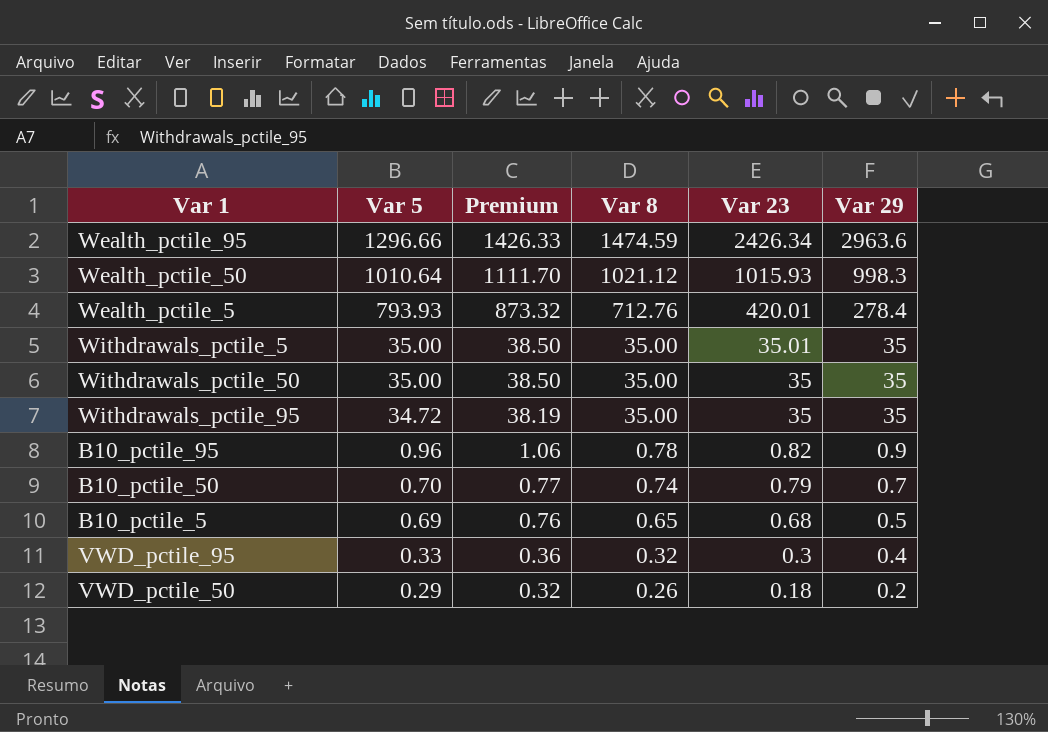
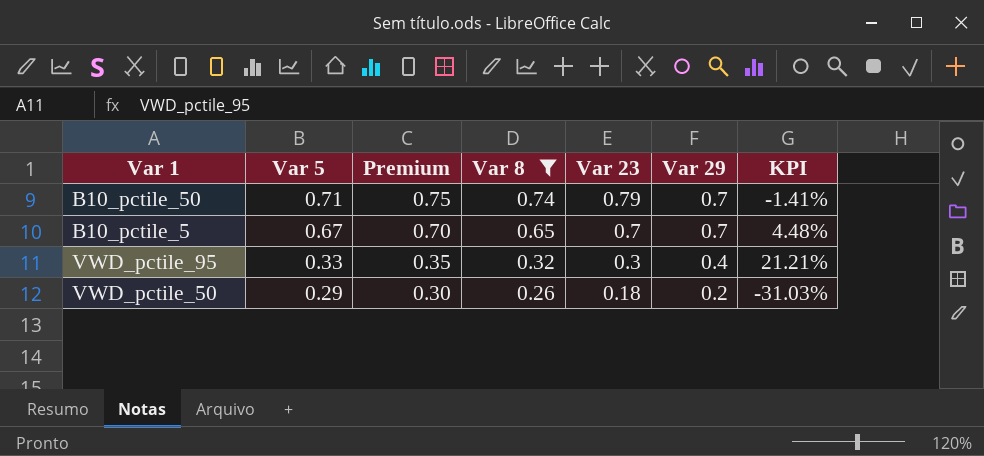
filter: none -> Var 8 <= 0.74
column Premium | formula: [Var 5] * 1.1 -> [Var 5] * 1.05
column KPI | formula: none -> ([Var 29] - [Var 5]) / [Var 5]
B10_pctile_50 | Var 5: 0.70 -> 0.71
B10_pctile_5 | Var 5: 0.69 -> 0.67
B10_pctile_5 | Var 23: 0.68 -> 0.7
B10_pctile_5 | Var 29: 0.5 -> 0.7

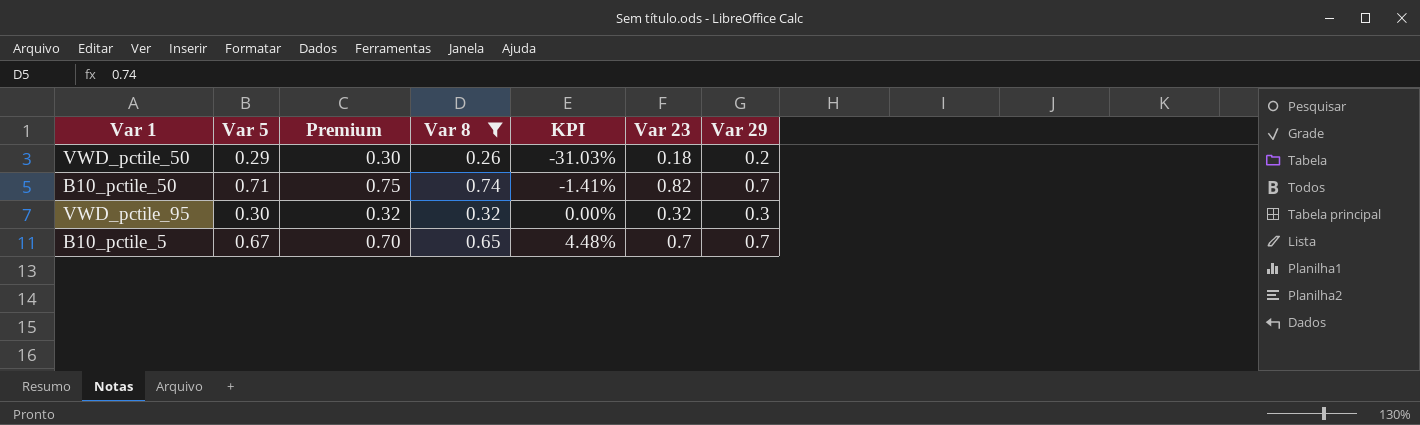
row order: Var 5 descending -> KPI ascending
column KPI | position: 7 -> 5
B10_pctile_50 | Var 23: 0.79 -> 0.82
VWD_pctile_95 | Var 5: 0.33 -> 0.30
VWD_pctile_95 | Premium: 0.35 -> 0.32
VWD_pctile_95 | KPI: 21.21% -> 0.00%
VWD_pctile_95 | Var 23: 0.3 -> 0.32
VWD_pctile_95 | Var 29: 0.4 -> 0.3

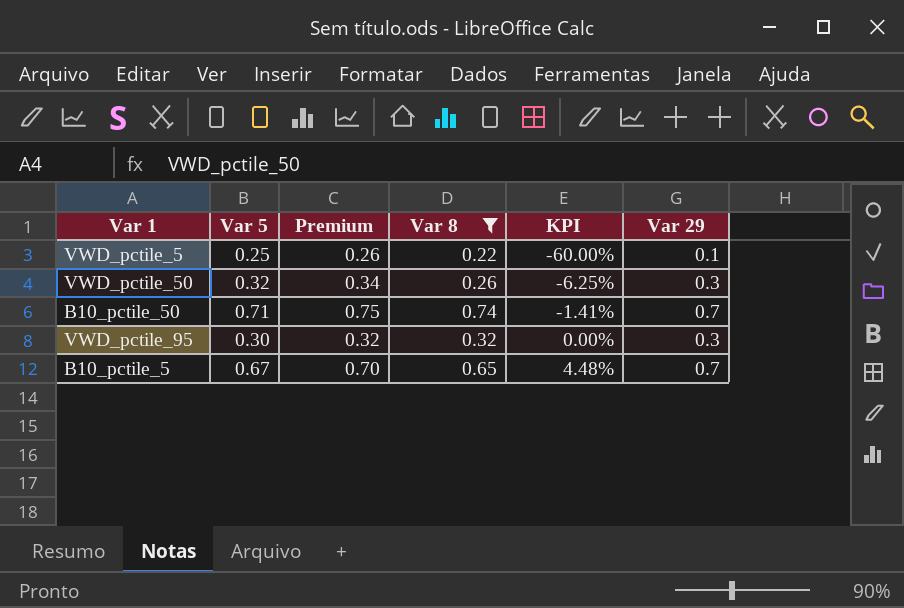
column Var 23 | position: 6 -> none
row VWD_pctile_5: none -> 0.25 | 0.26 | 0.22 | -60.00% | 0.1
VWD_pctile_50 | Var 5: 0.29 -> 0.32
VWD_pctile_50 | Premium: 0.30 -> 0.34
VWD_pctile_50 | KPI: -31.03% -> -6.25%
VWD_pctile_50 | Var 29: 0.2 -> 0.3

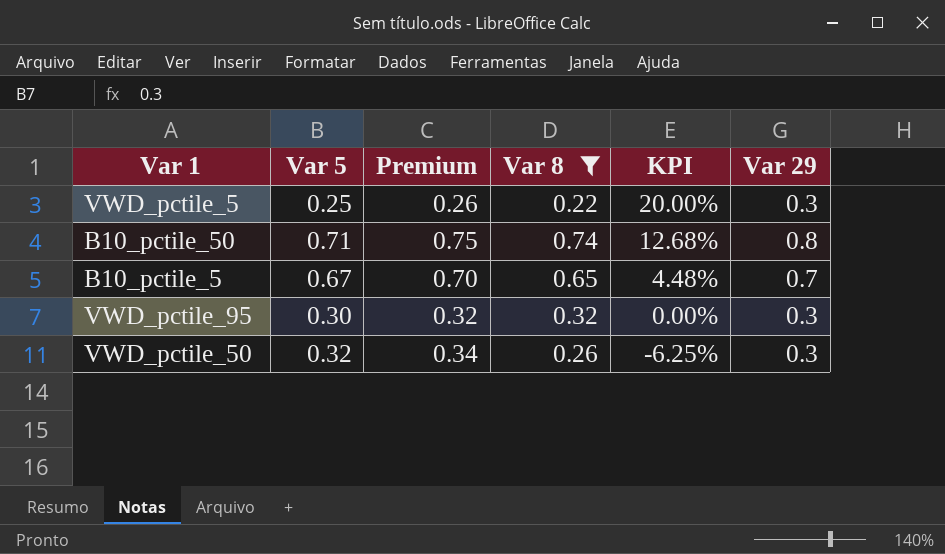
row order: KPI ascending -> KPI descending
VWD_pctile_5 | KPI: -60.00% -> 20.00%
VWD_pctile_5 | Var 29: 0.1 -> 0.3
B10_pctile_50 | KPI: -1.41% -> 12.68%
B10_pctile_50 | Var 29: 0.7 -> 0.8

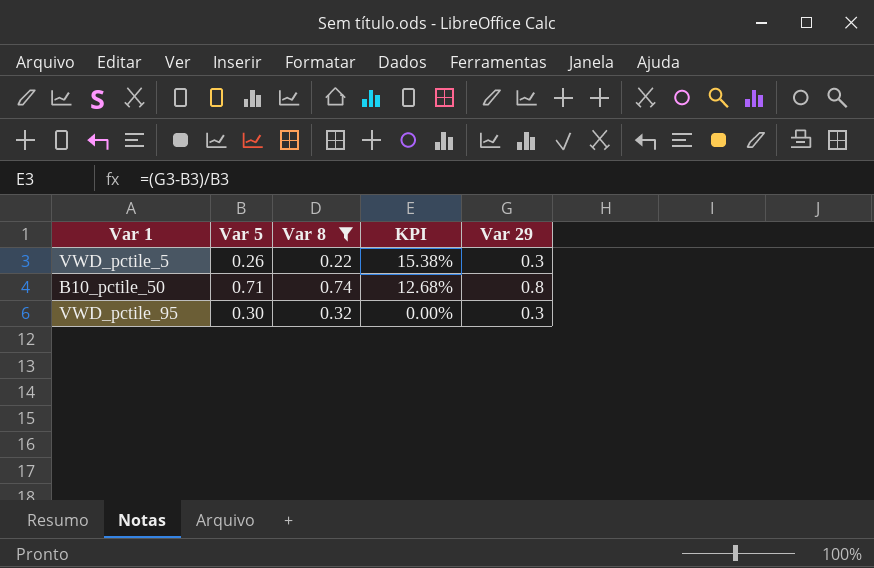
column Premium | formula: [Var 5] * 1.05 -> none
row B10_pctile_5: 0.67 | 0.70 | 0.65 | 4.48% | 0.7 -> none
row VWD_pctile_50: 0.32 | 0.34 | 0.26 | -6.25% | 0.3 -> none
VWD_pctile_5 | Var 5: 0.25 -> 0.26
VWD_pctile_5 | KPI: 20.00% -> 15.38%

